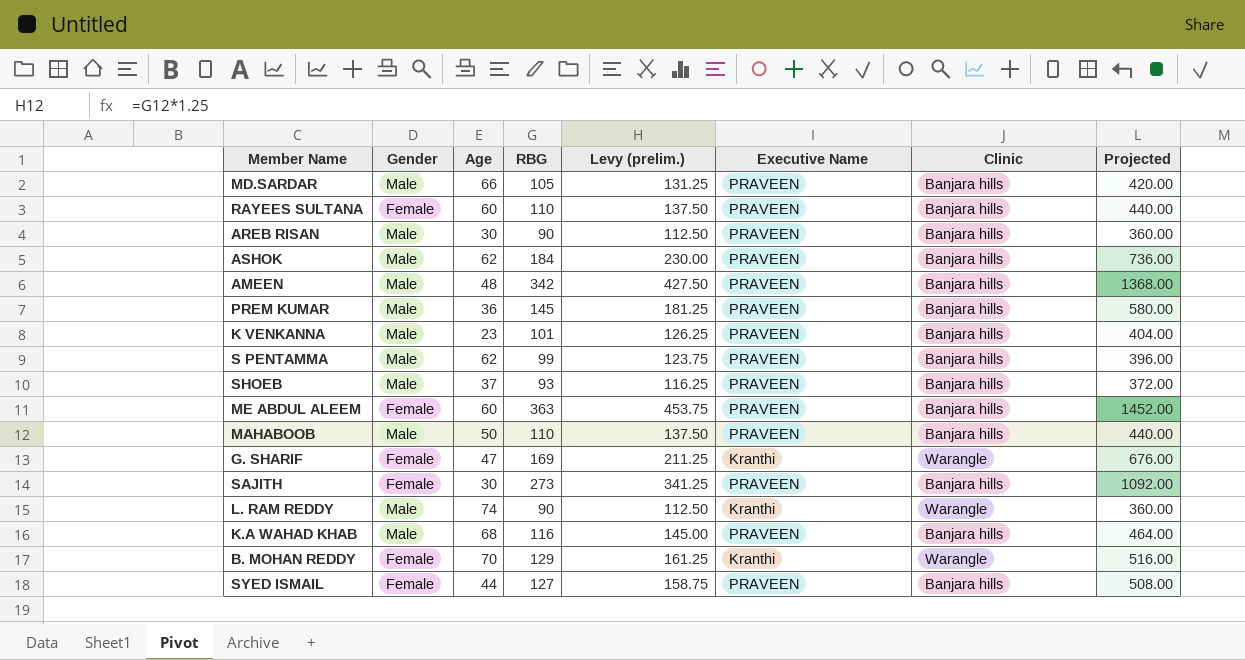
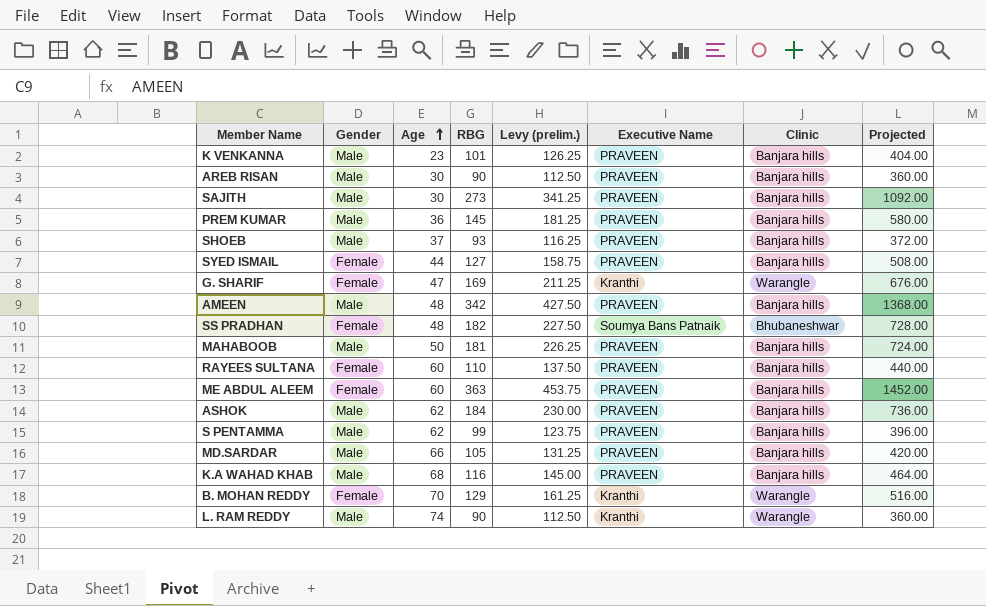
row order: none -> Age ascending
SAJITH | Gender: Female -> Male
row SS PRADHAN: none -> Female | 48 | 182 | 227.50 | Soumya Bans Patnaik | Bhubaneshwar | 728.00
MAHABOOB | RBG: 110 -> 181
MAHABOOB | Levy (prelim.): 137.50 -> 226.25
MAHABOOB | Projected: 440.00 -> 724.00

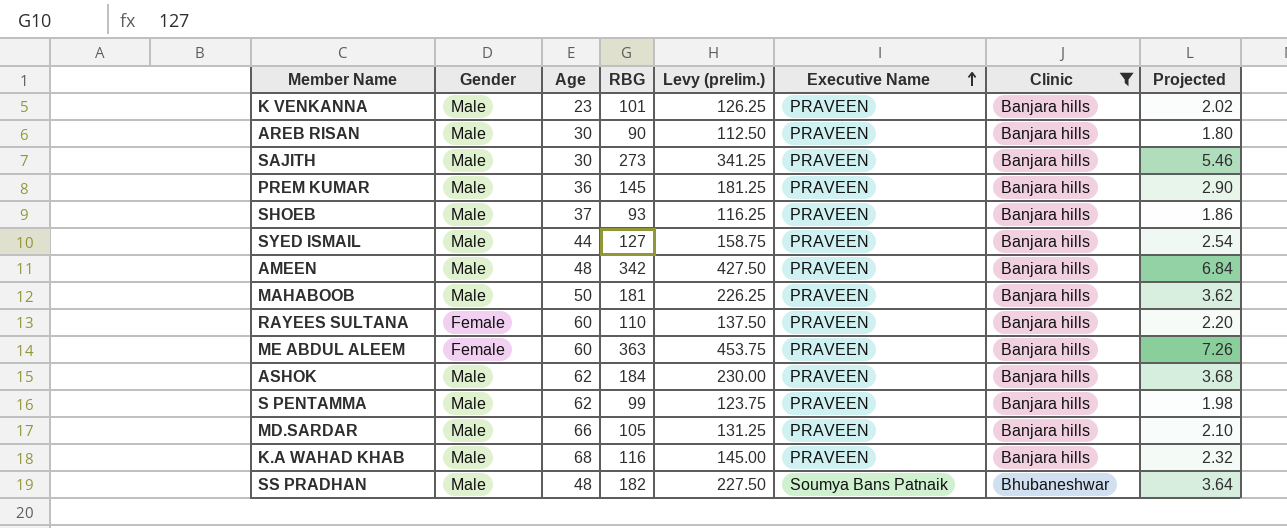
filter: none -> Clinic != Warangle
row order: Age ascending -> Executive Name ascending
column Projected | formula: [RBG] * 4 -> [RBG] * 0.02
SYED ISMAIL | Gender: Female -> Male
SS PRADHAN | Gender: Female -> Male

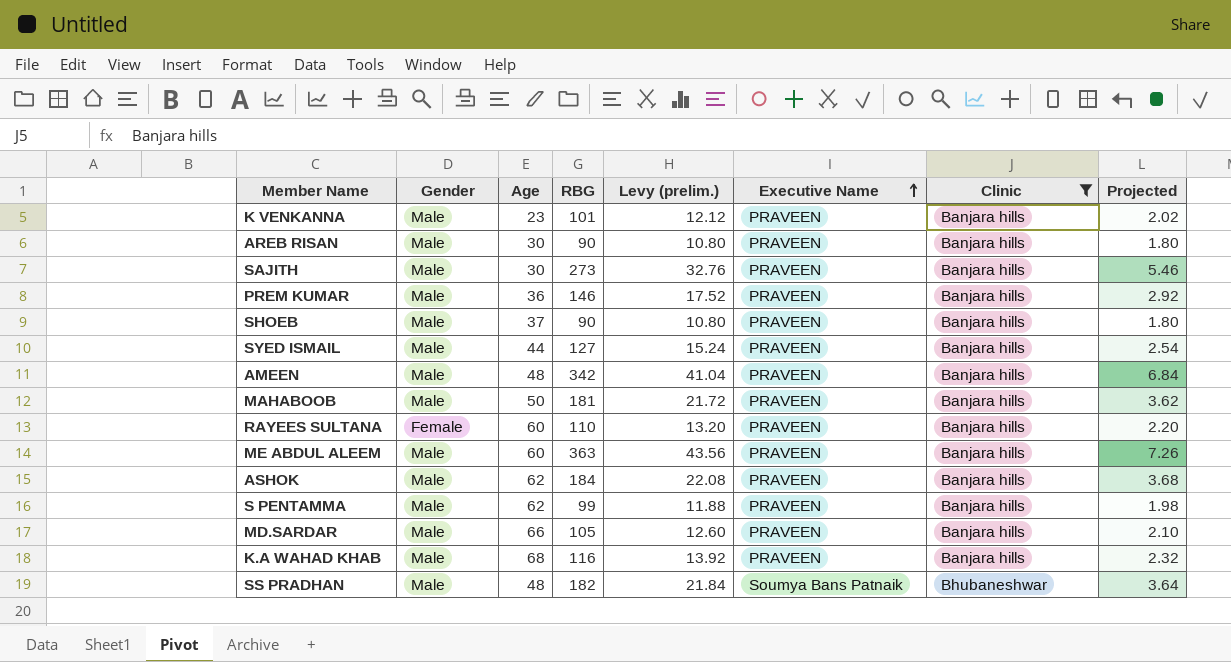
column Levy (prelim.) | formula: [RBG] * 1.25 -> [RBG] * 0.12
PREM KUMAR | RBG: 145 -> 146
PREM KUMAR | Projected: 2.90 -> 2.92
SHOEB | RBG: 93 -> 90
SHOEB | Projected: 1.86 -> 1.80
ME ABDUL ALEEM | Gender: Female -> Male

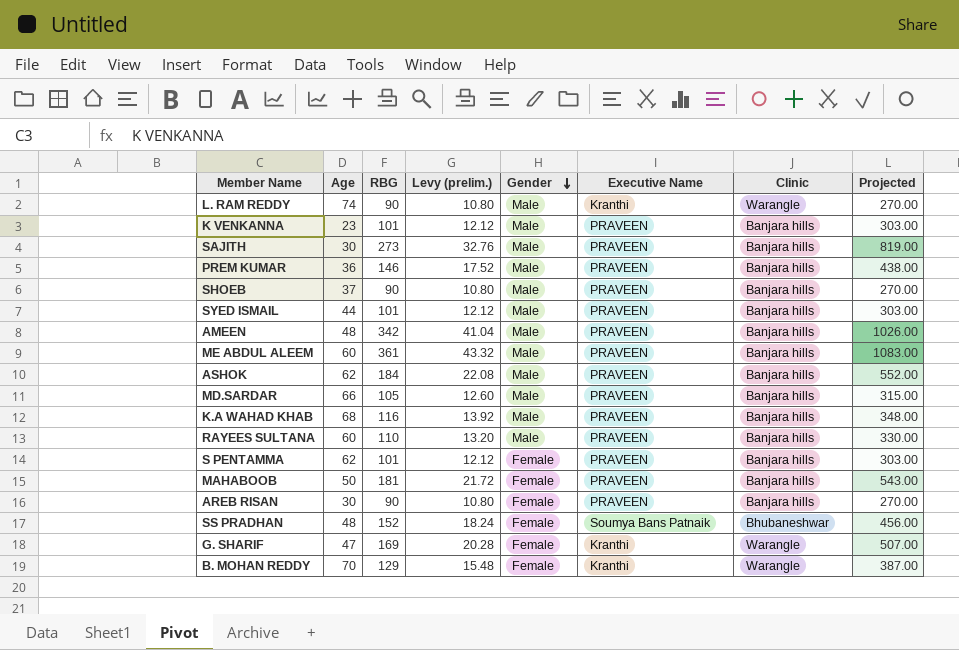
filter: Clinic != Warangle -> none
row order: Executive Name ascending -> Gender descending
column Gender | position: 2 -> 5
column Projected | formula: [RBG] * 0.02 -> [RBG] * 3
SYED ISMAIL | RBG: 127 -> 101
SYED ISMAIL | Levy (prelim.): 15.24 -> 12.12
ME ABDUL ALEEM | RBG: 363 -> 361
ME ABDUL ALEEM | Levy (prelim.): 43.56 -> 43.32
RAYEES SULTANA | Gender: Female -> Male
S PENTAMMA | RBG: 99 -> 101
S PENTAMMA | Levy (prelim.): 11.88 -> 12.12
S PENTAMMA | Gender: Male -> Female
MAHABOOB | Gender: Male -> Female
AREB RISAN | Gender: Male -> Female
SS PRADHAN | RBG: 182 -> 152
SS PRADHAN | Levy (prelim.): 21.84 -> 18.24
SS PRADHAN | Gender: Male -> Female

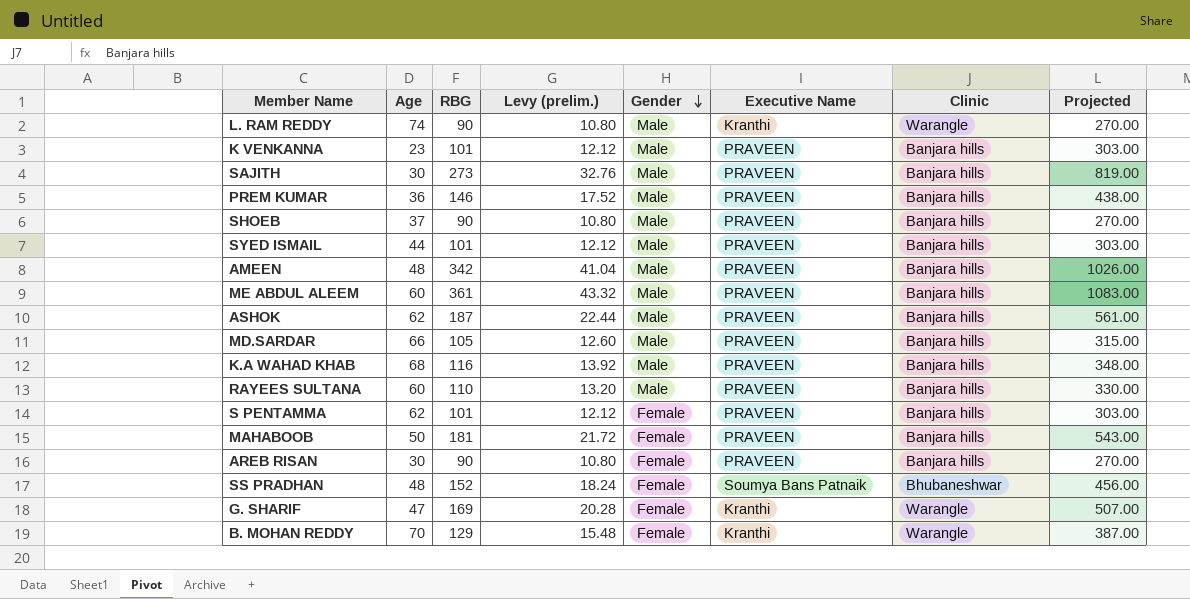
ASHOK | RBG: 184 -> 187
ASHOK | Levy (prelim.): 22.08 -> 22.44
ASHOK | Projected: 552.00 -> 561.00

